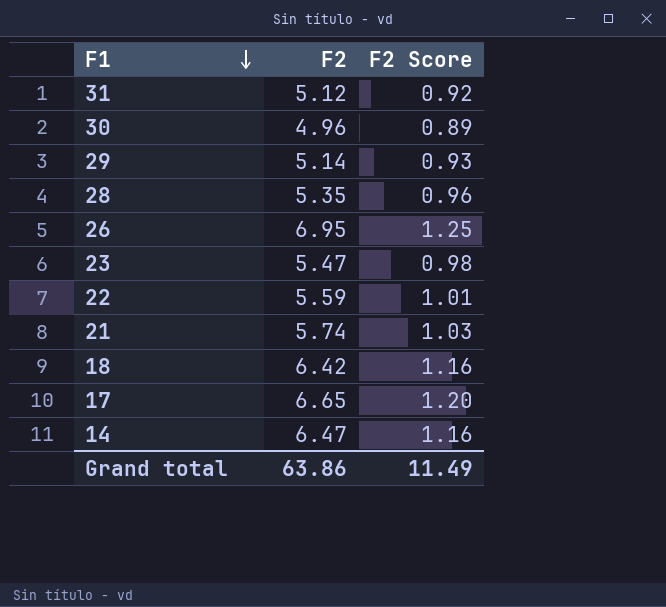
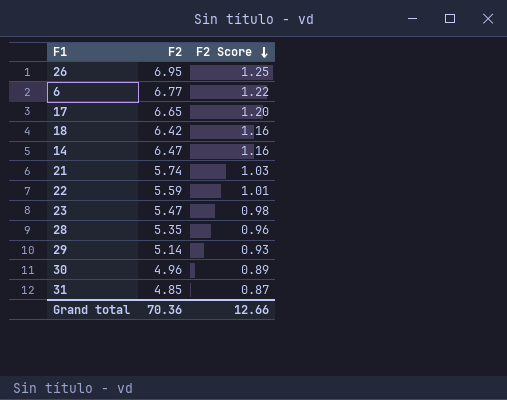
row order: F1 descending -> F2 Score descending
row 6: none -> 6.77 | 1.22
31 | F2: 5.12 -> 4.85
31 | F2 Score: 0.92 -> 0.87
Grand total | F2: 63.86 -> 70.36
Grand total | F2 Score: 11.49 -> 12.66

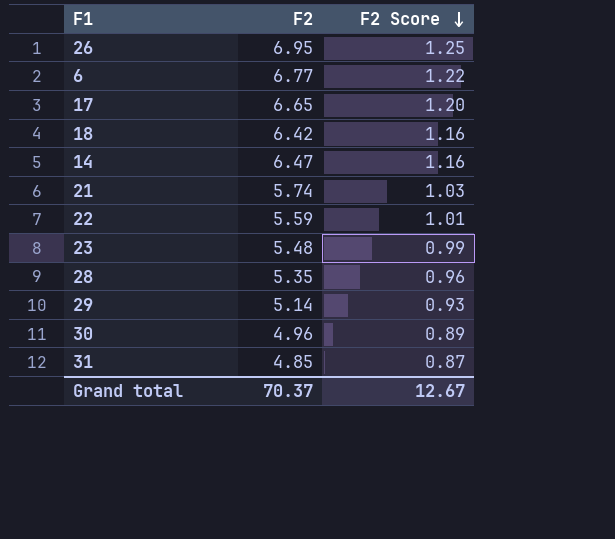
23 | F2: 5.47 -> 5.48
23 | F2 Score: 0.98 -> 0.99
Grand total | F2: 70.36 -> 70.37
Grand total | F2 Score: 12.66 -> 12.67

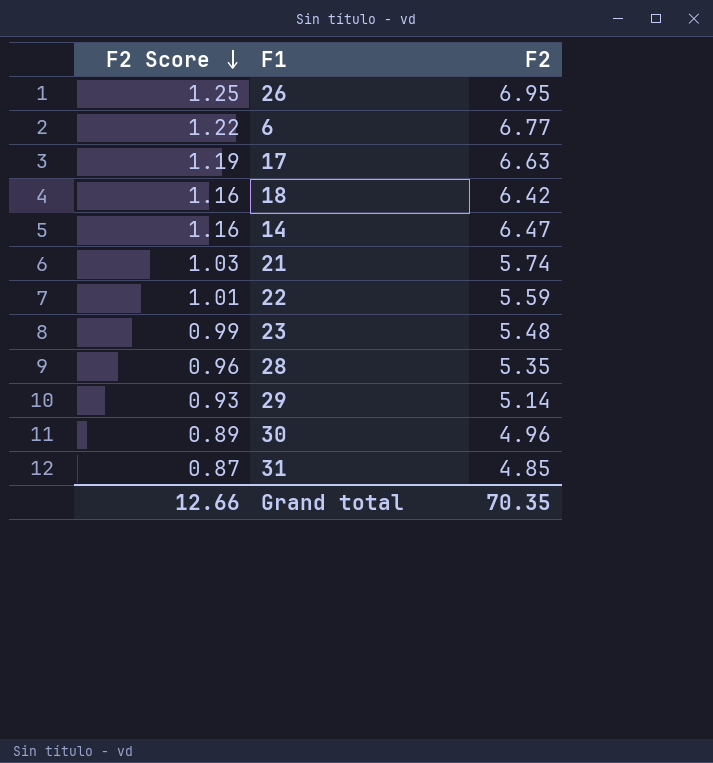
column F2 Score | position: 3 -> 1
17 | F2 Score: 1.20 -> 1.19
17 | F2: 6.65 -> 6.63
Grand total | F2 Score: 12.67 -> 12.66
Grand total | F2: 70.37 -> 70.35

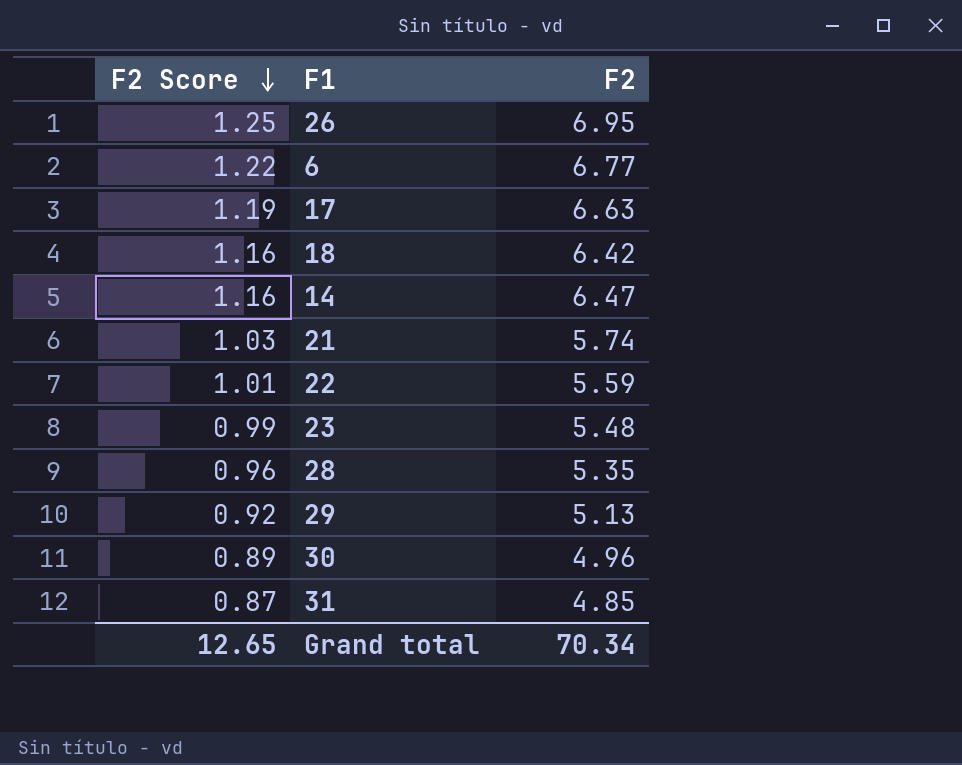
29 | F2 Score: 0.93 -> 0.92
29 | F2: 5.14 -> 5.13
Grand total | F2 Score: 12.66 -> 12.65
Grand total | F2: 70.35 -> 70.34

